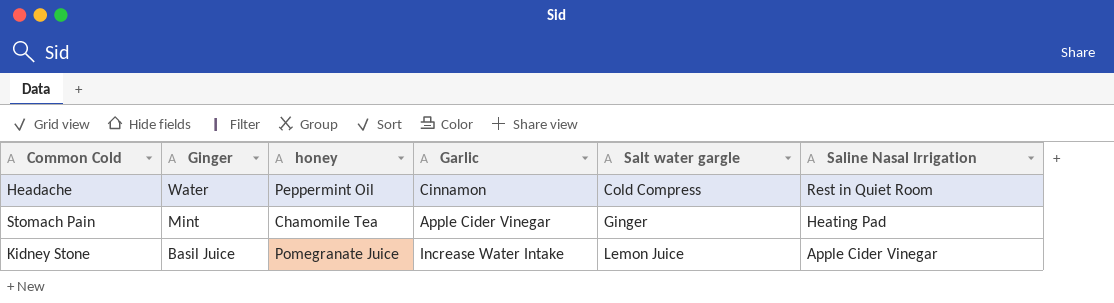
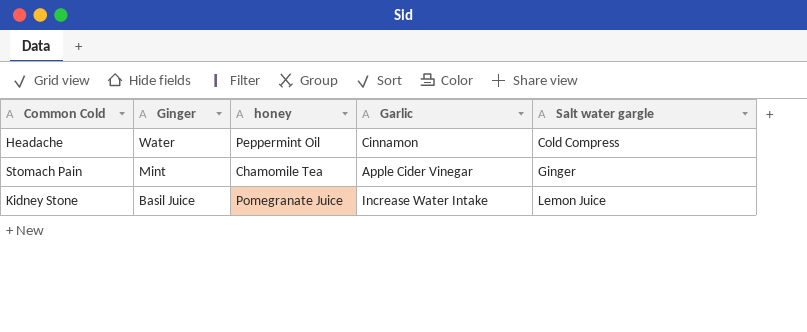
column Saline Nasal Irrigation | position: 6 -> none

